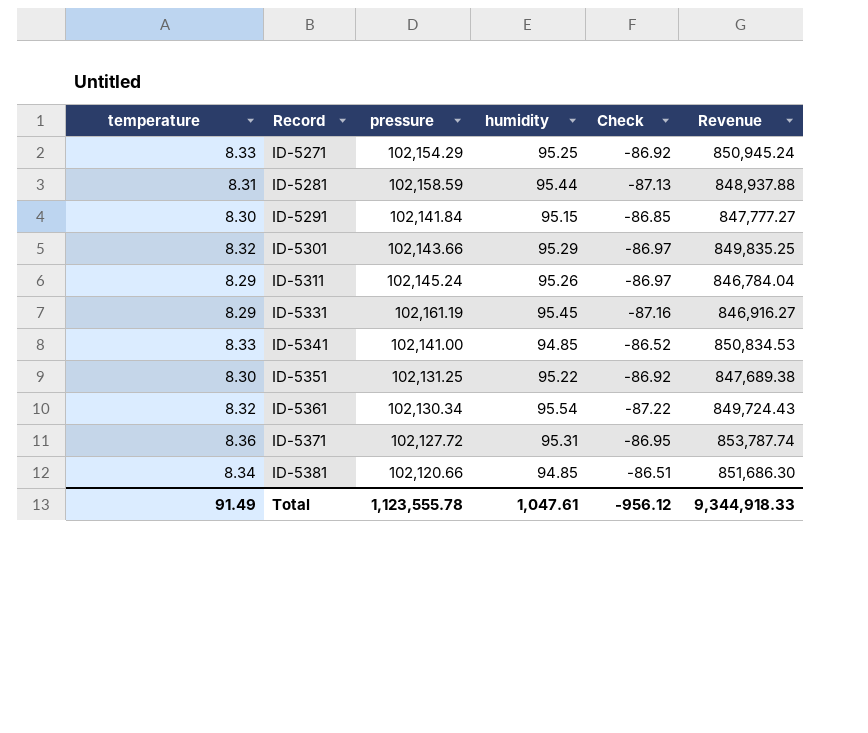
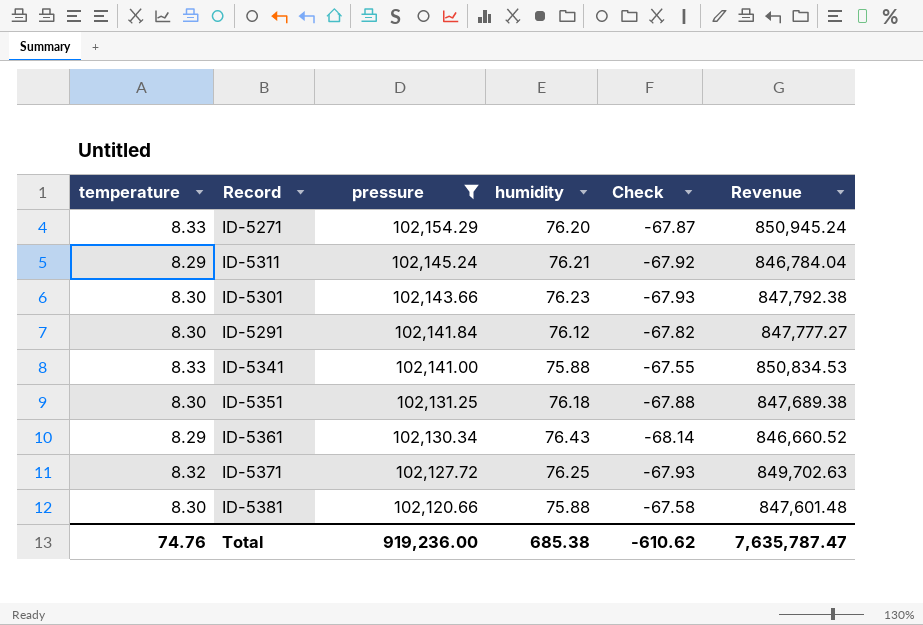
filter: none -> pressure <= 102,154.29
row order: Record ascending -> pressure descending
ID-5271 | humidity: 95.25 -> 76.20
ID-5271 | Check: -86.92 -> -67.87
ID-5311 | humidity: 95.26 -> 76.21
ID-5311 | Check: -86.97 -> -67.92
ID-5301 | temperature: 8.32 -> 8.30
ID-5301 | humidity: 95.29 -> 76.23
ID-5301 | Check: -86.97 -> -67.93
ID-5301 | Revenue: 849,835.25 -> 847,792.38
ID-5291 | humidity: 95.15 -> 76.12
ID-5291 | Check: -86.85 -> -67.82
ID-5341 | humidity: 94.85 -> 75.88
ID-5341 | Check: -86.52 -> -67.55
ID-5351 | humidity: 95.22 -> 76.18
ID-5351 | Check: -86.92 -> -67.88
ID-5361 | temperature: 8.32 -> 8.29
ID-5361 | humidity: 95.54 -> 76.43
ID-5361 | Check: -87.22 -> -68.14
ID-5361 | Revenue: 849,724.43 -> 846,660.52
ID-5371 | temperature: 8.36 -> 8.32
ID-5371 | humidity: 95.31 -> 76.25
ID-5371 | Check: -86.95 -> -67.93
ID-5371 | Revenue: 853,787.74 -> 849,702.63
ID-5381 | temperature: 8.34 -> 8.30
ID-5381 | humidity: 94.85 -> 75.88
ID-5381 | Check: -86.51 -> -67.58
ID-5381 | Revenue: 851,686.30 -> 847,601.48
Total | temperature: 91.49 -> 74.76
Total | pressure: 1,123,555.78 -> 919,236.00
Total | humidity: 1,047.61 -> 685.38
Total | Check: -956.12 -> -610.62
Total | Revenue: 9,344,918.33 -> 7,635,787.47

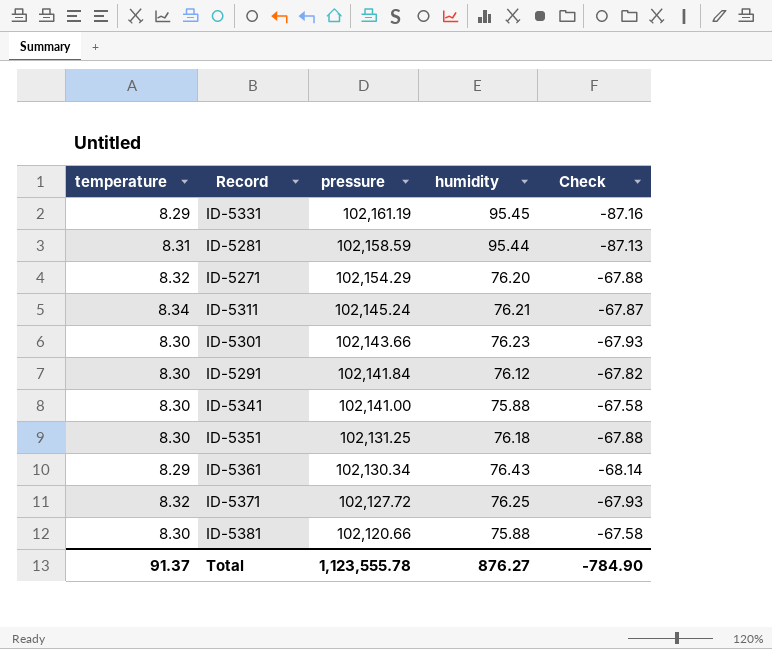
filter: pressure <= 102,154.29 -> none
column Revenue | formula: [temperature] * [pressure] -> none
ID-5271 | temperature: 8.33 -> 8.32
ID-5271 | Check: -67.87 -> -67.88
ID-5311 | temperature: 8.29 -> 8.34
ID-5311 | Check: -67.92 -> -67.87
ID-5341 | temperature: 8.33 -> 8.30
ID-5341 | Check: -67.55 -> -67.58
Total | temperature: 74.76 -> 91.37
Total | pressure: 919,236.00 -> 1,123,555.78
Total | humidity: 685.38 -> 876.27
Total | Check: -610.62 -> -784.90

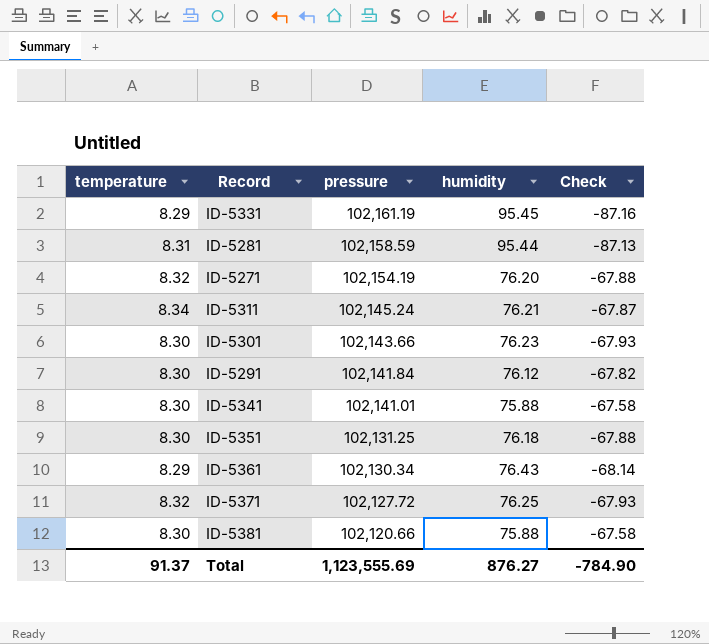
ID-5271 | pressure: 102,154.29 -> 102,154.19
ID-5341 | pressure: 102,141.00 -> 102,141.01
Total | pressure: 1,123,555.78 -> 1,123,555.69

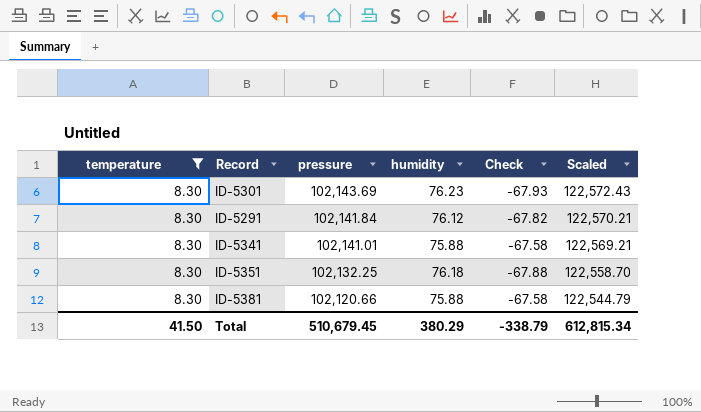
filter: none -> temperature = 8.30
column Scaled | formula: none -> [pressure] * 1.2
ID-5301 | pressure: 102,143.66 -> 102,143.69
ID-5351 | pressure: 102,131.25 -> 102,132.25
Total | temperature: 91.37 -> 41.50
Total | pressure: 1,123,555.69 -> 510,679.45
Total | humidity: 876.27 -> 380.29
Total | Check: -784.90 -> -338.79

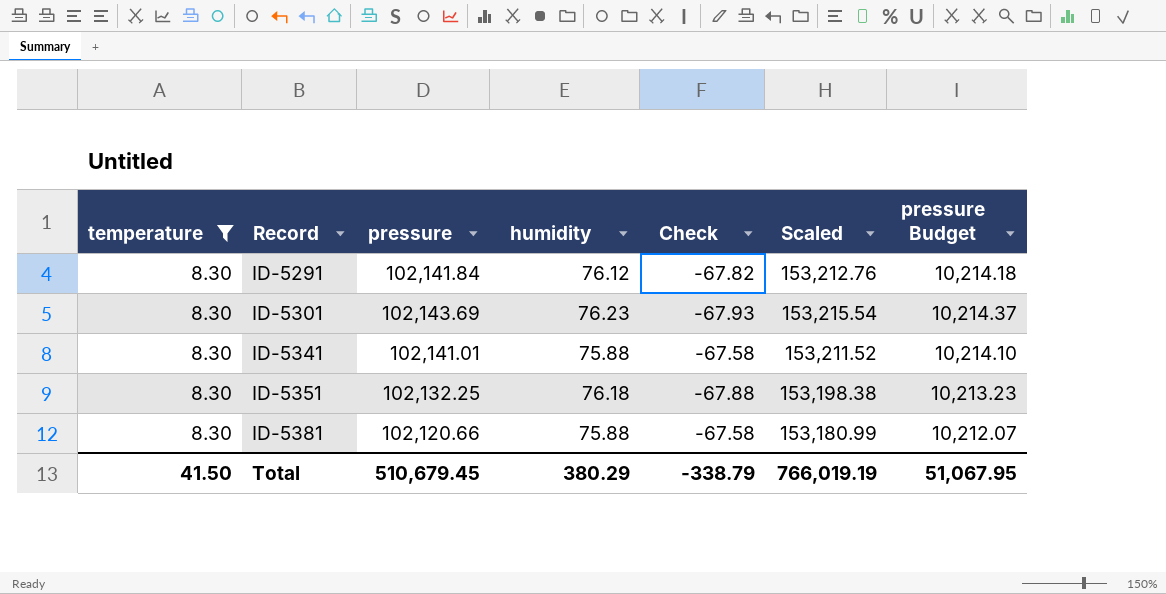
row order: pressure descending -> Record ascending
column Scaled | formula: [pressure] * 1.2 -> [pressure] * 1.5
column pressure Budget | formula: none -> [pressure] * 0.1
Total | Scaled: 612,815.34 -> 766,019.19

